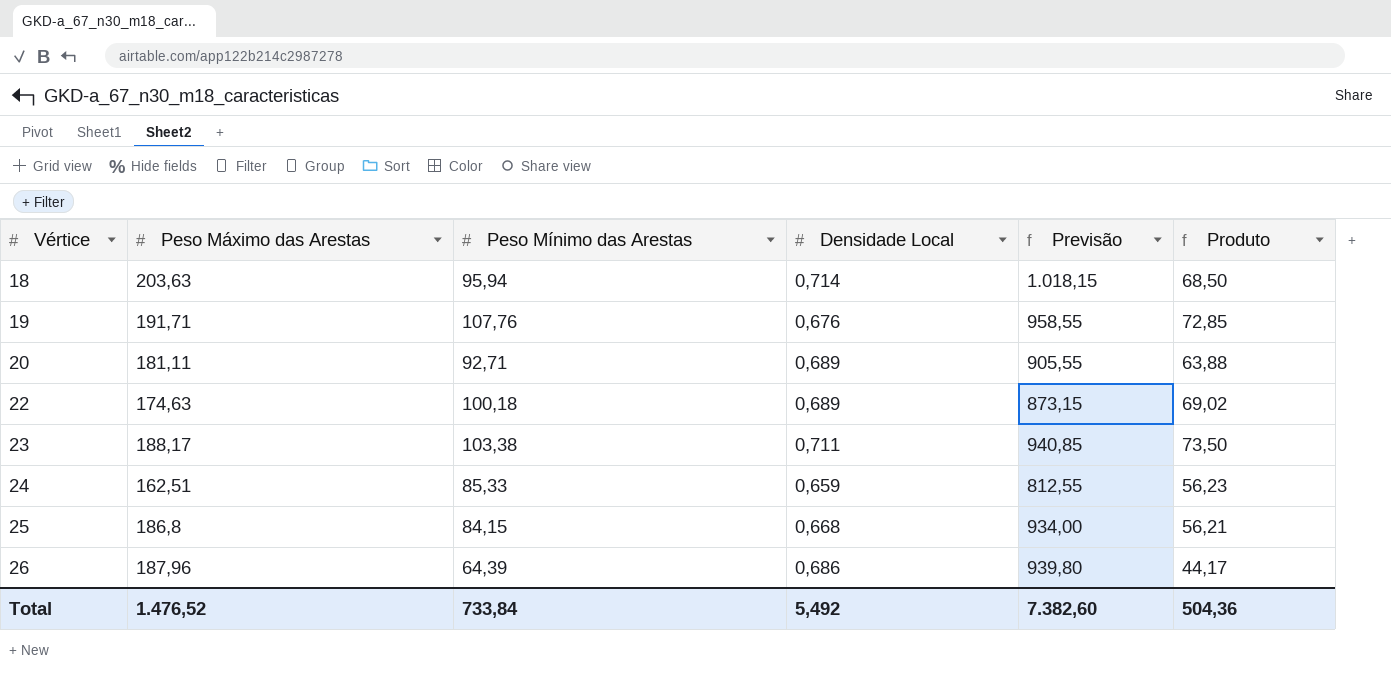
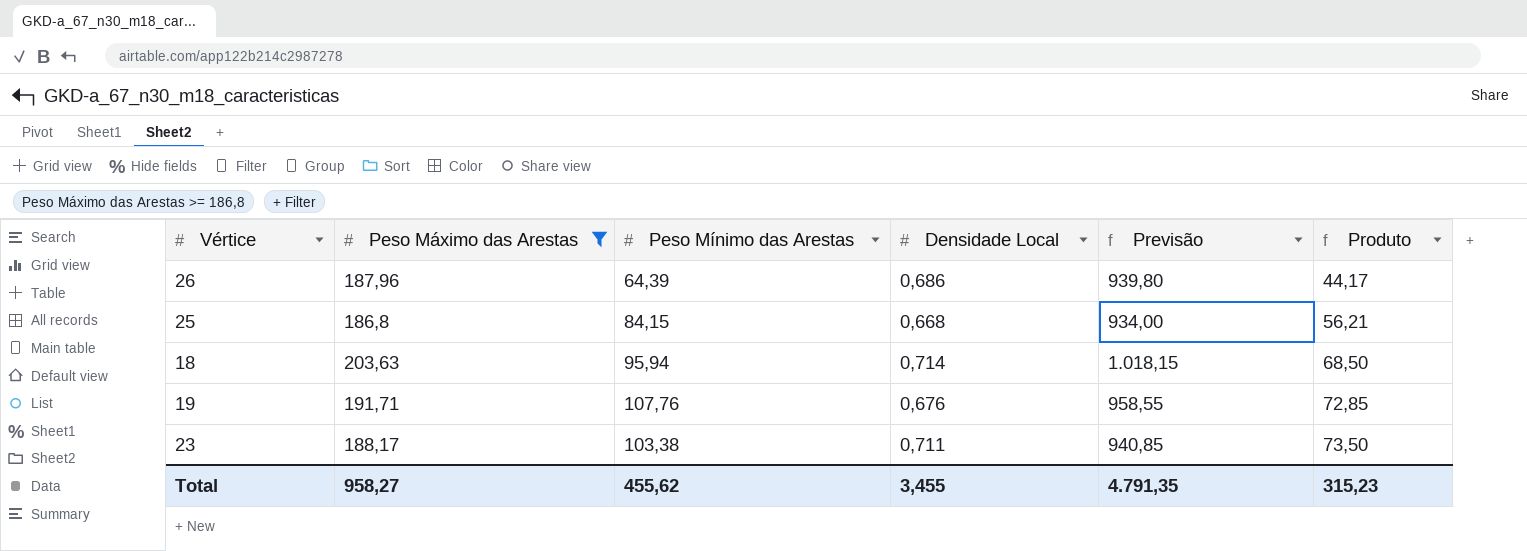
filter: none -> Peso Máximo das Arestas >= 186,8
row order: Vértice ascending -> Produto ascending
Total | Peso Máximo das Arestas: 1.476,52 -> 958,27
Total | Peso Mínimo das Arestas: 733,84 -> 455,62
Total | Densidade Local: 5,492 -> 3,455
Total | Previsão: 7.382,60 -> 4.791,35
Total | Produto: 504,36 -> 315,23

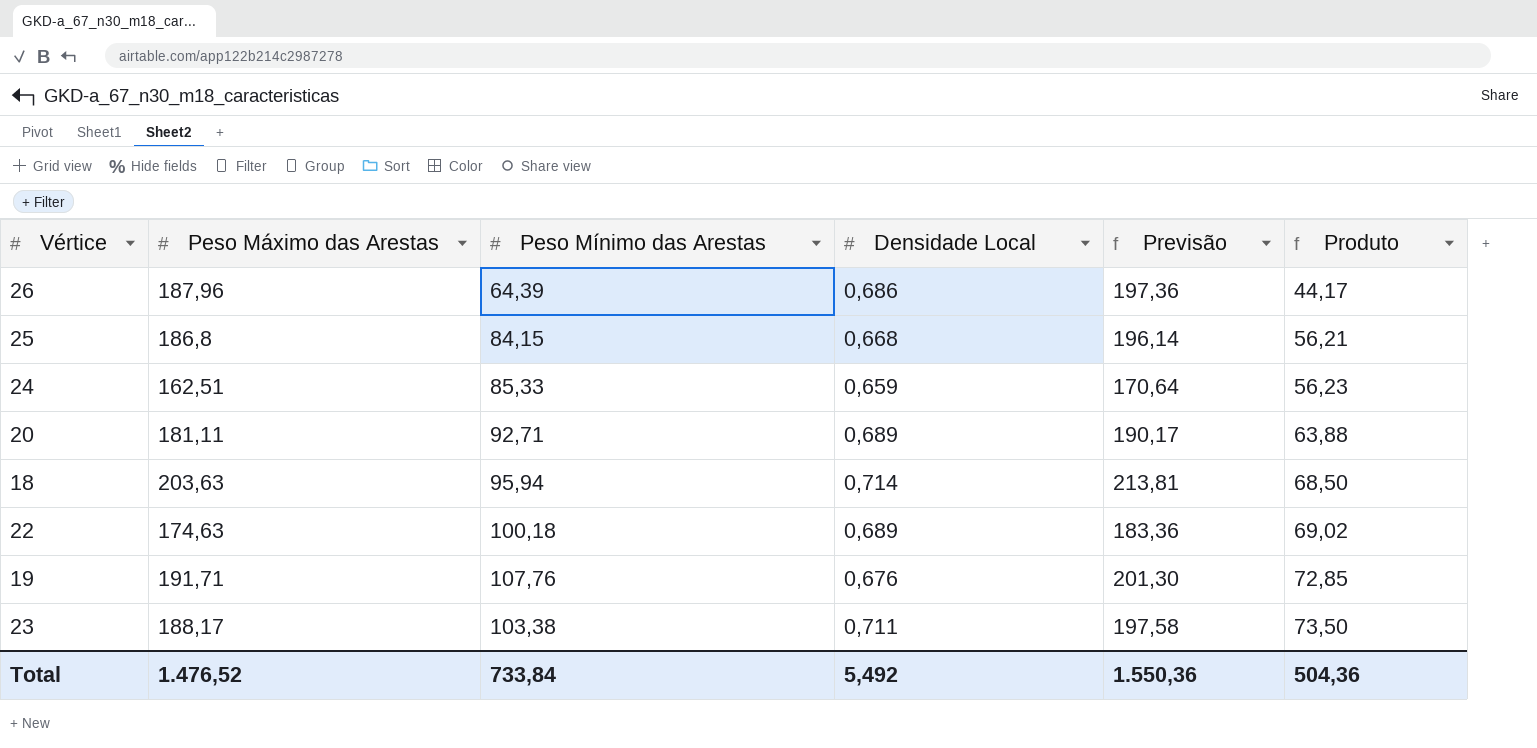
filter: Peso Máximo das Arestas >= 186,8 -> none
column Previsão | formula: [Peso Máximo das Arestas] * 5 -> [Peso Máximo das Arestas] * 1,05
Total | Peso Máximo das Arestas: 958,27 -> 1.476,52
Total | Peso Mínimo das Arestas: 455,62 -> 733,84
Total | Densidade Local: 3,455 -> 5,492
Total | Previsão: 4.791,35 -> 1.550,36
Total | Produto: 315,23 -> 504,36

